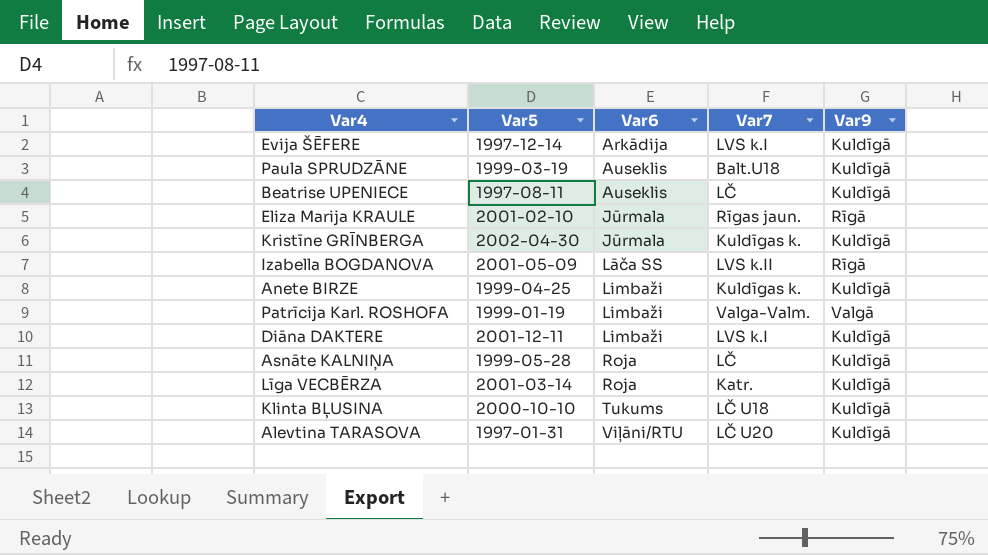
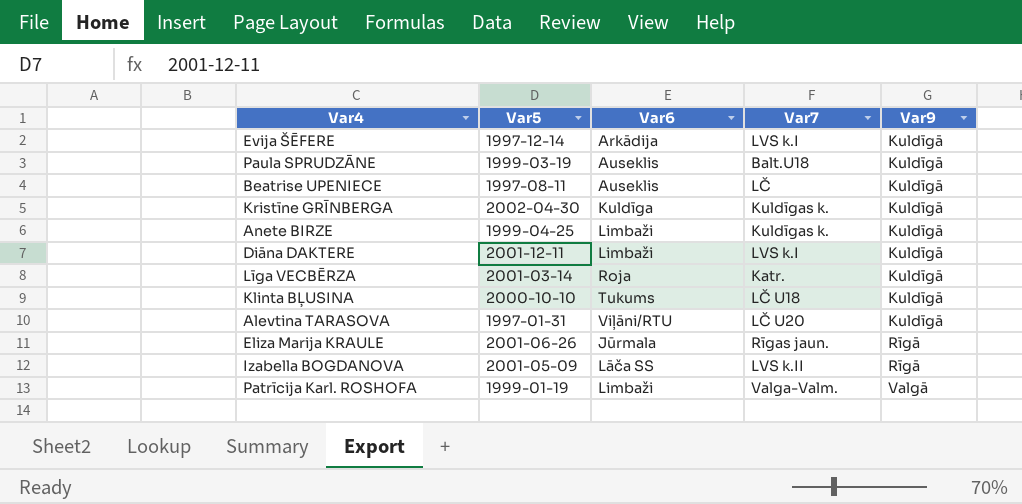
row order: Var6 ascending -> Var9 ascending
row Asnāte KALNIŅA: 1999-05-28 | Roja | LČ | Kuldīgā -> none
Kristīne GRĪNBERGA | Var6: Jūrmala -> Kuldīga
Eliza Marija KRAULE | Var5: 2001-02-10 -> 2001-06-26

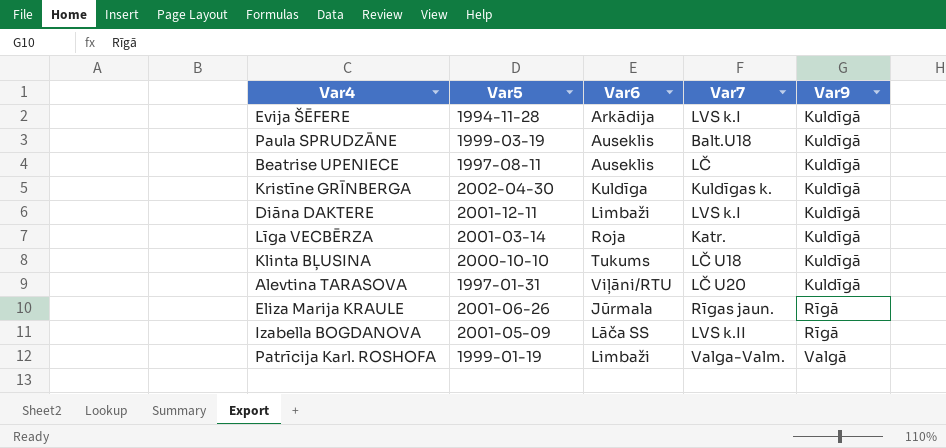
row Anete BIRZE: 1999-04-25 | Limbaži | Kuldīgas k. | Kuldīgā -> none
Evija ŠĒFERE | Var5: 1997-12-14 -> 1994-11-28

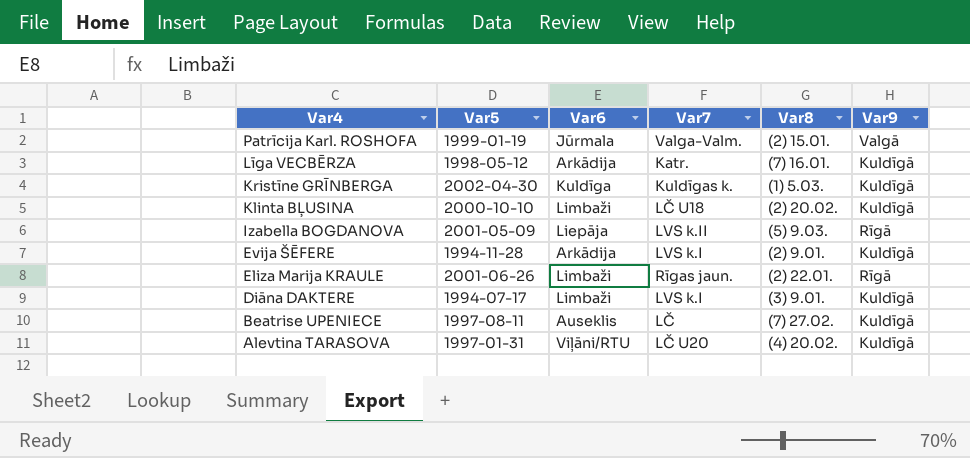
row order: Var9 ascending -> Var4 descending
column Var8 | position: none -> 5
row Paula SPRUDZĀNE: 1999-03-19 | Auseklis | Balt.U18 | Kuldīgā -> none
Patrīcija Karl. ROSHOFA | Var6: Limbaži -> Jūrmala
Līga VECBĒRZA | Var5: 2001-03-14 -> 1998-05-12
Līga VECBĒRZA | Var6: Roja -> Arkādija
Klinta BĻUSINA | Var6: Tukums -> Limbaži
Izabella BOGDANOVA | Var6: Lāča SS -> Liepāja
Eliza Marija KRAULE | Var6: Jūrmala -> Limbaži
Diāna DAKTERE | Var5: 2001-12-11 -> 1994-07-17

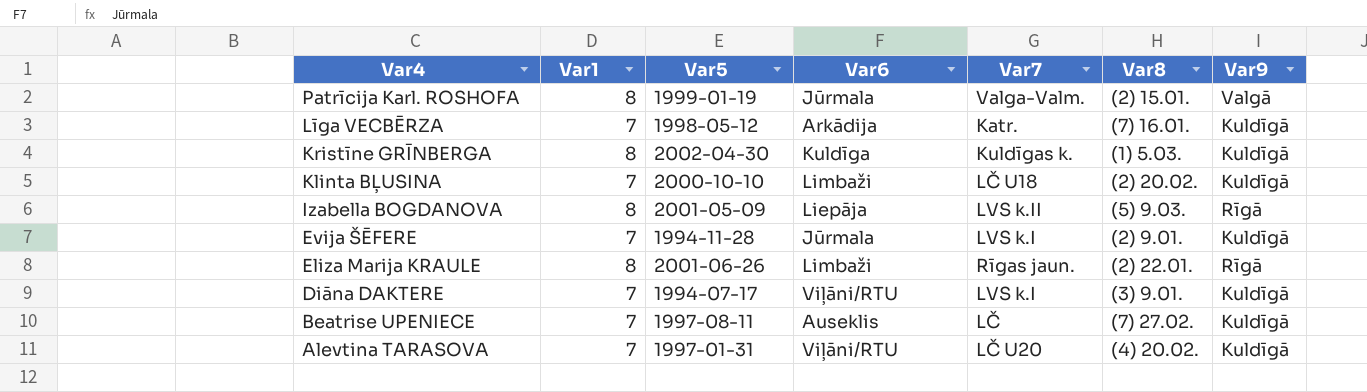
column Var1 | position: none -> 2
Evija ŠĒFERE | Var6: Arkādija -> Jūrmala
Diāna DAKTERE | Var6: Limbaži -> Viļāni/RTU

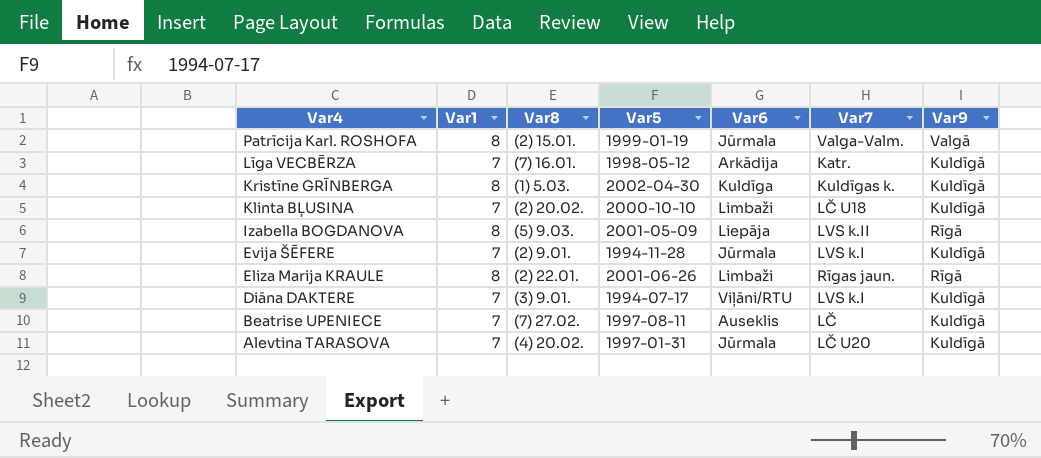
column Var8 | position: 6 -> 3
Alevtina TARASOVA | Var6: Viļāni/RTU -> Jūrmala

